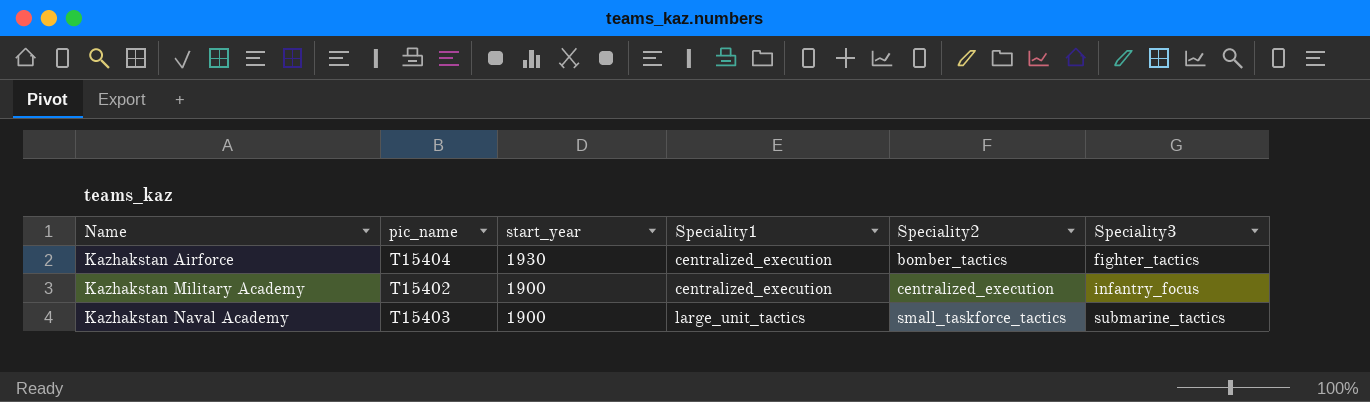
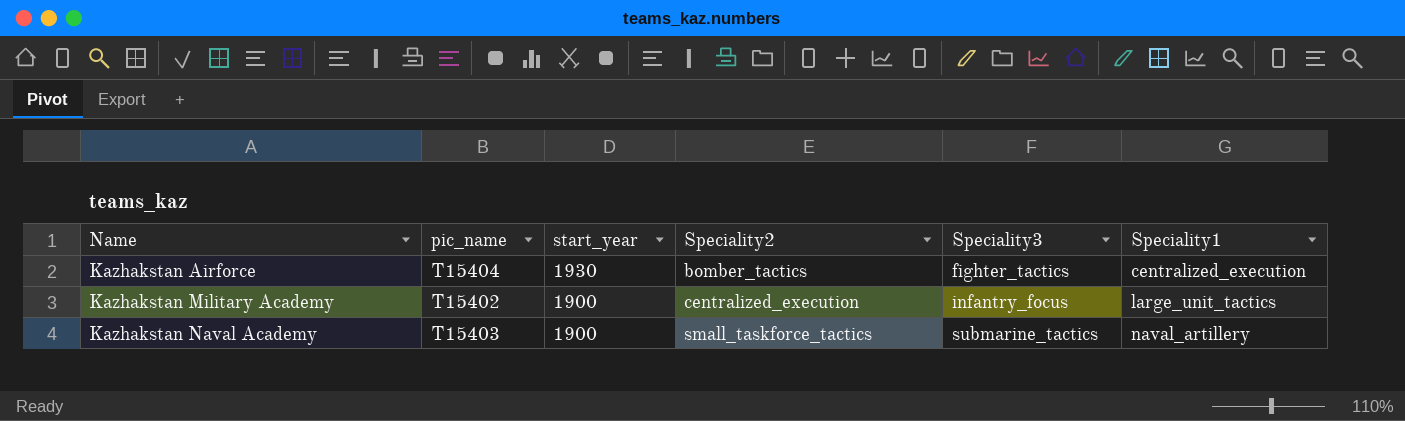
column Speciality1 | position: 4 -> 6
Kazhakstan Military Academy | Speciality1: centralized_execution -> large_unit_tactics
Kazhakstan Naval Academy | Speciality1: large_unit_tactics -> naval_artillery

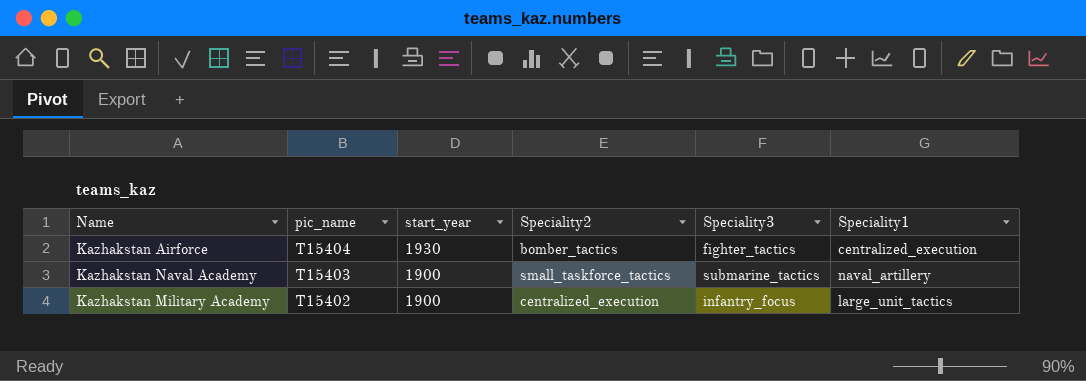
row order: Name ascending -> pic_name descending

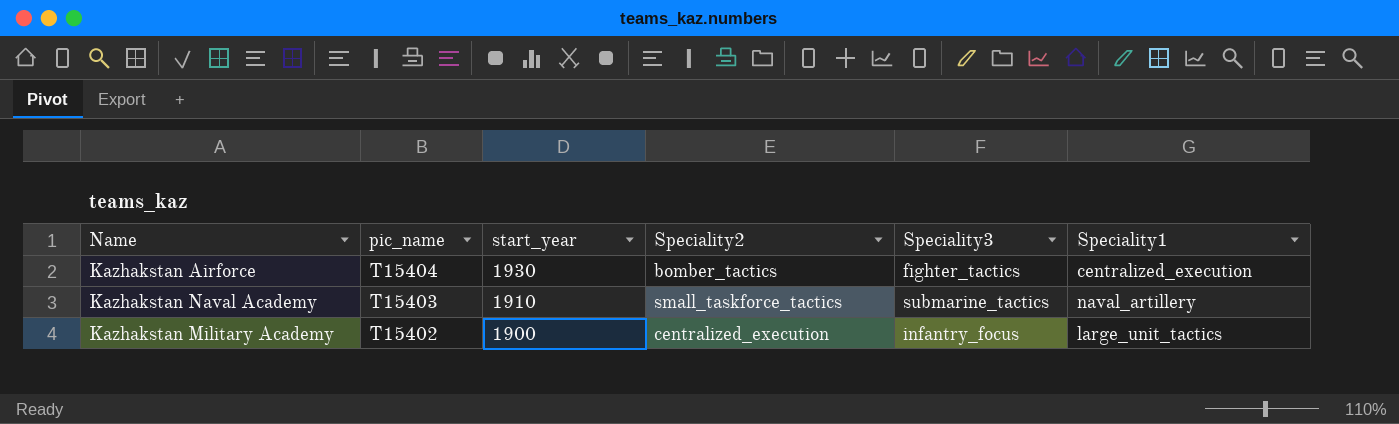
Kazhakstan Naval Academy | start_year: 1900 -> 1910

